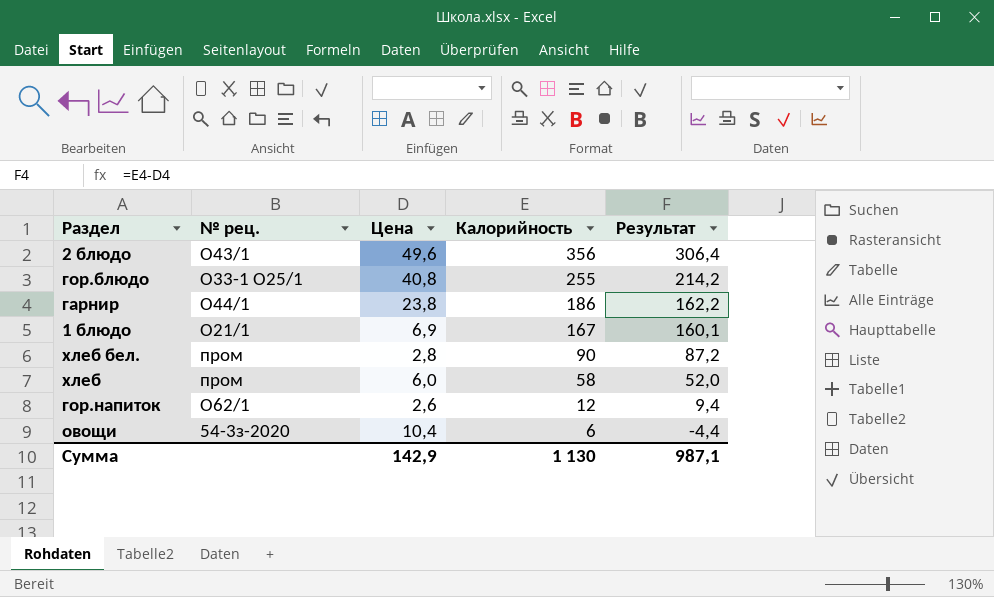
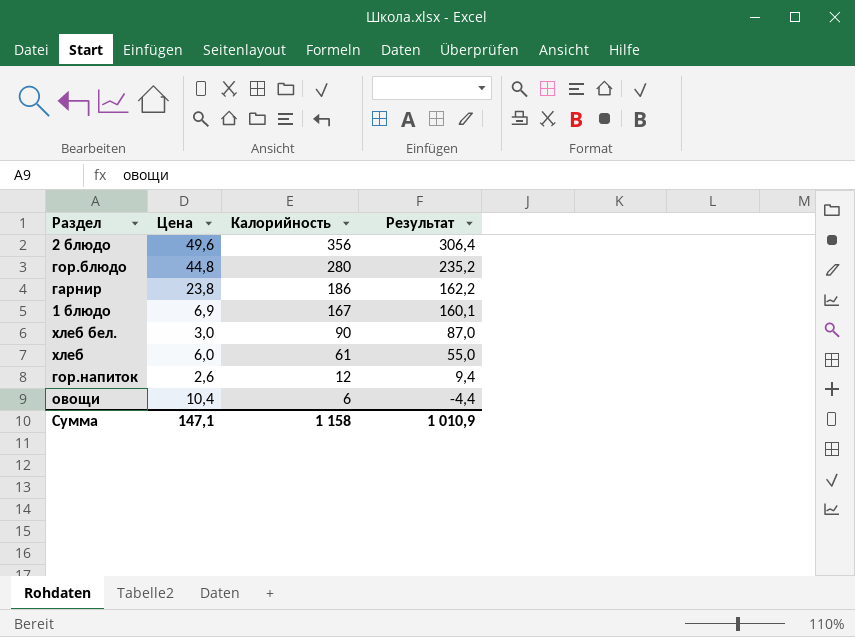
column № рец. | position: 2 -> none
гор.блюдо | Цена: 40,8 -> 44,8
гор.блюдо | Калорийность: 255 -> 280
гор.блюдо | Результат: 214,2 -> 235,2
хлеб бел. | Цена: 2,8 -> 3,0
хлеб бел. | Результат: 87,2 -> 87,0
хлеб | Калорийность: 58 -> 61
хлеб | Результат: 52,0 -> 55,0
Сумма | Цена: 142,9 -> 147,1
Сумма | Калорийность: 1 130 -> 1 158
Сумма | Результат: 987,1 -> 1 010,9

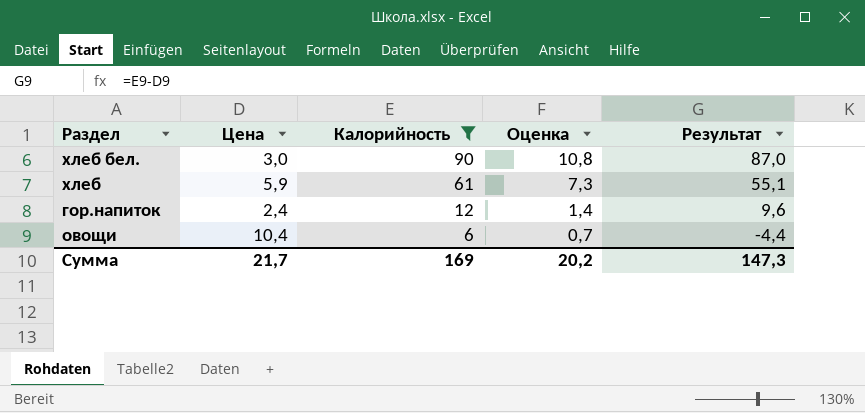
filter: none -> Калорийность <= 90
column Оценка | formula: none -> [Калорийность] * 0,12
хлеб | Цена: 6,0 -> 5,9
хлеб | Результат: 55,0 -> 55,1
гор.напиток | Цена: 2,6 -> 2,4
гор.напиток | Результат: 9,4 -> 9,6
Сумма | Цена: 147,1 -> 21,7
Сумма | Калорийность: 1 158 -> 169
Сумма | Результат: 1 010,9 -> 147,3

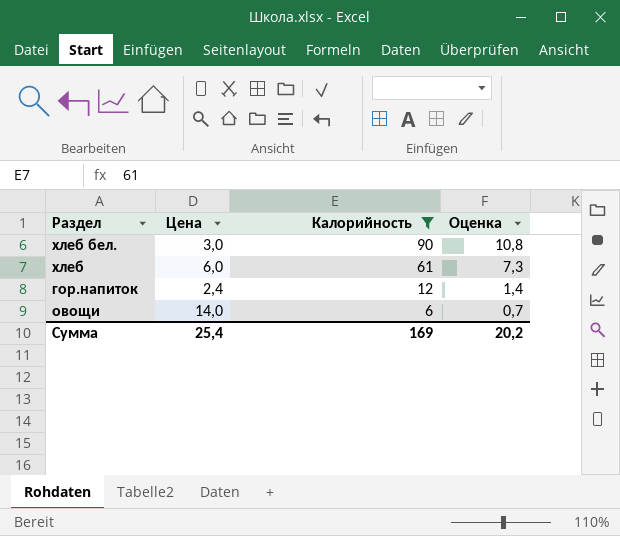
column Результат | formula: [Калорийность] - [Цена] -> none
хлеб | Цена: 5,9 -> 6,0
овощи | Цена: 10,4 -> 14,0
Сумма | Цена: 21,7 -> 25,4

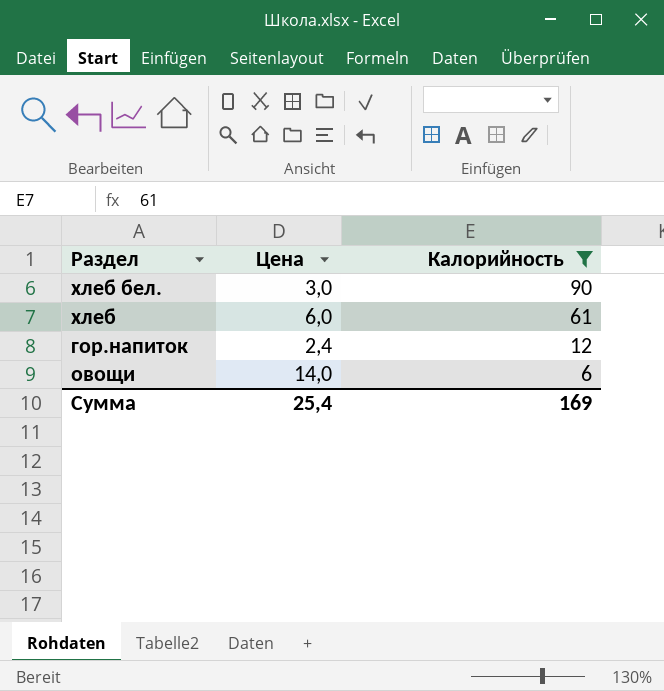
column Оценка | formula: [Калорийность] * 0,12 -> none

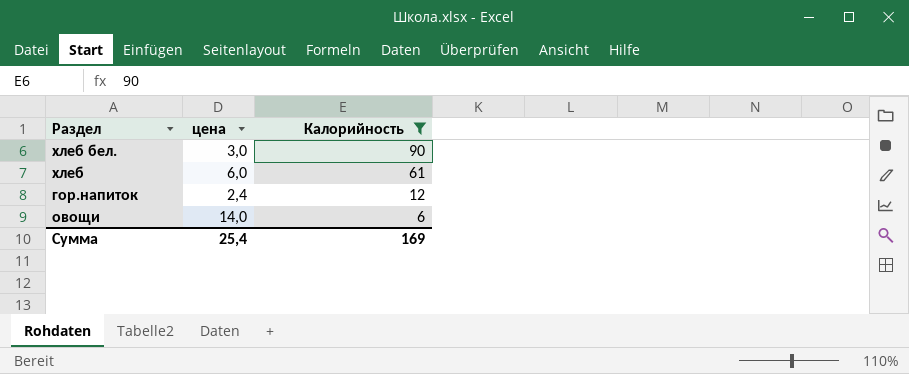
column name: Цена -> цена

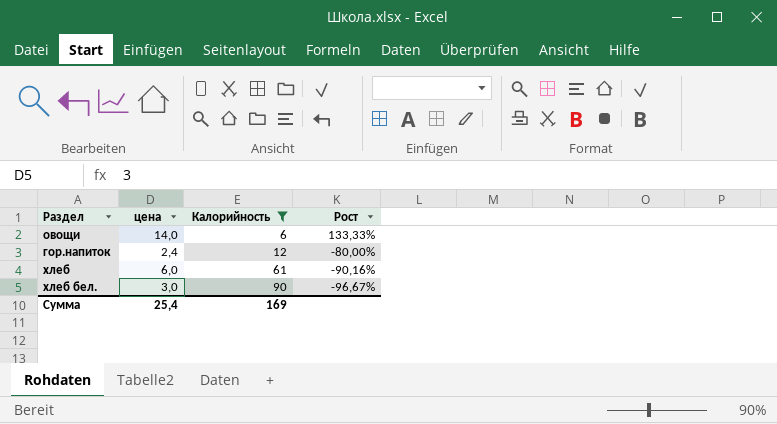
row order: Калорийность descending -> Калорийность ascending
column Рост | formula: none -> ([цена] - [Калорийность]) / [Калорийность]

